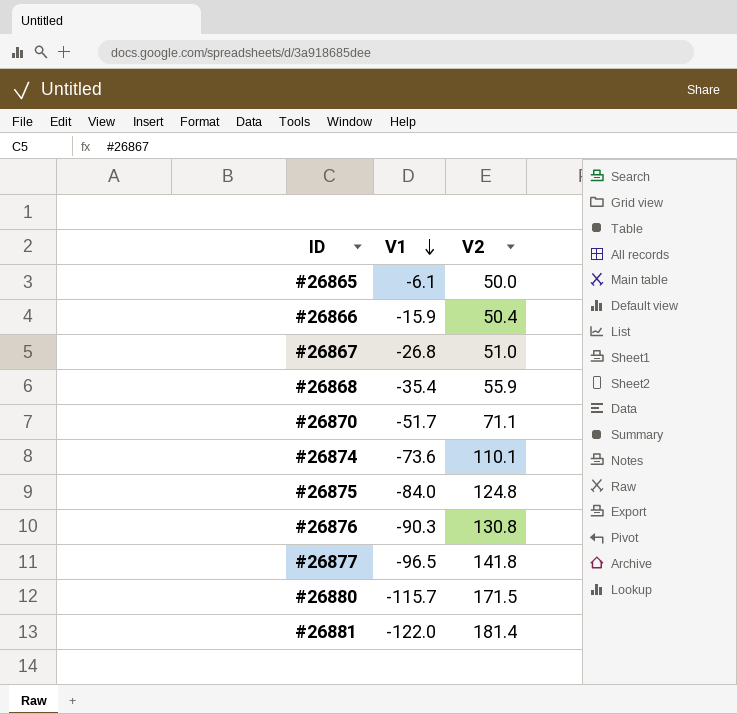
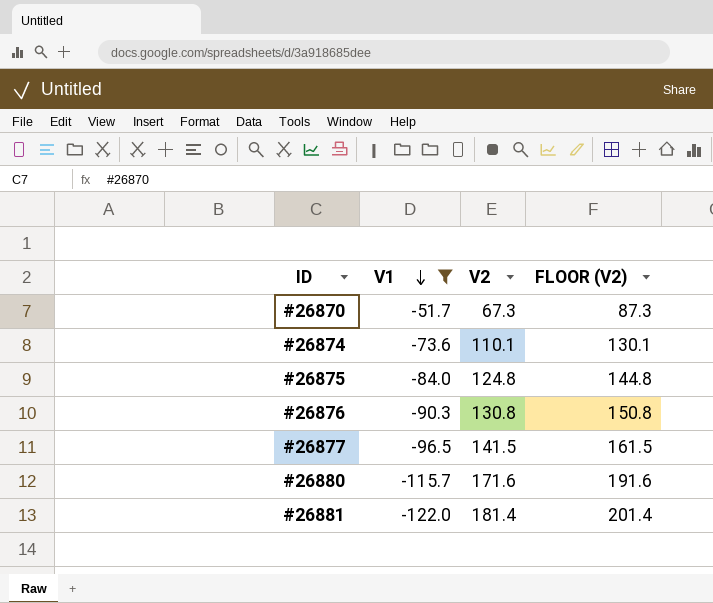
filter: none -> V1 <= -51.7
column FLOOR (V2) | formula: none -> [V2] + 20
#26870 | V2: 71.1 -> 67.3
#26877 | V2: 141.8 -> 141.5
#26880 | V2: 171.5 -> 171.6

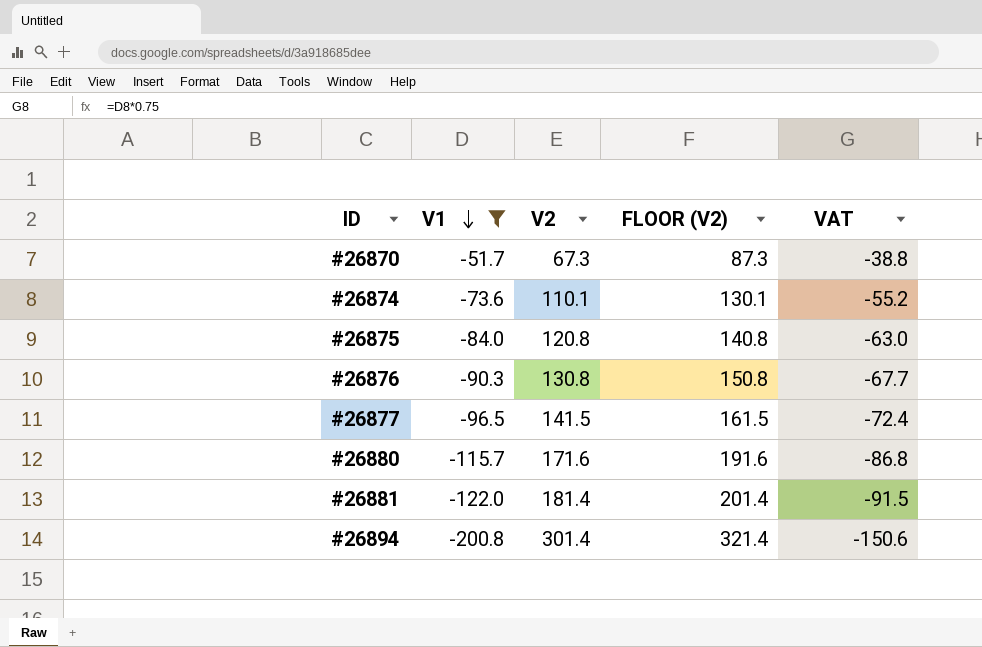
column VAT | formula: none -> [V1] * 0.75
#26875 | V2: 124.8 -> 120.8
#26875 | FLOOR (V2): 144.8 -> 140.8
row #26894: none -> -200.8 | 301.4 | 321.4 | -150.6

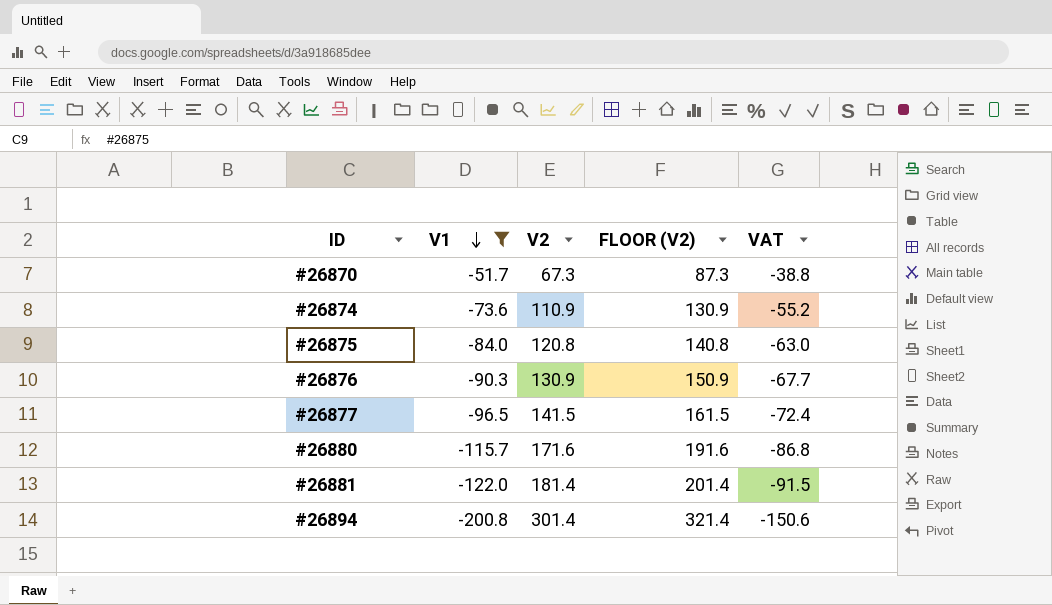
#26874 | V2: 110.1 -> 110.9
#26874 | FLOOR (V2): 130.1 -> 130.9
#26876 | V2: 130.8 -> 130.9
#26876 | FLOOR (V2): 150.8 -> 150.9

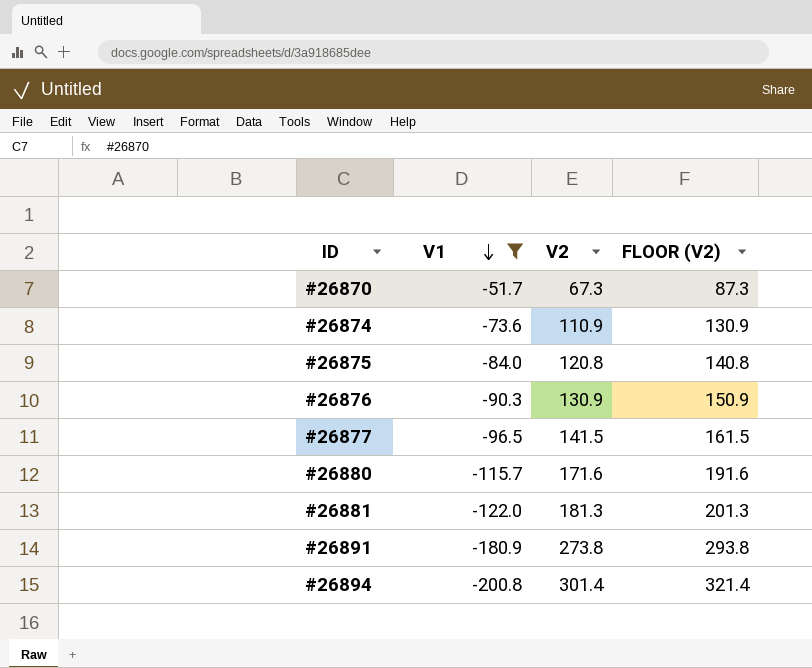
column VAT | formula: [V1] * 0.75 -> none
#26881 | V2: 181.4 -> 181.3
#26881 | FLOOR (V2): 201.4 -> 201.3
row #26891: none -> -180.9 | 273.8 | 293.8

